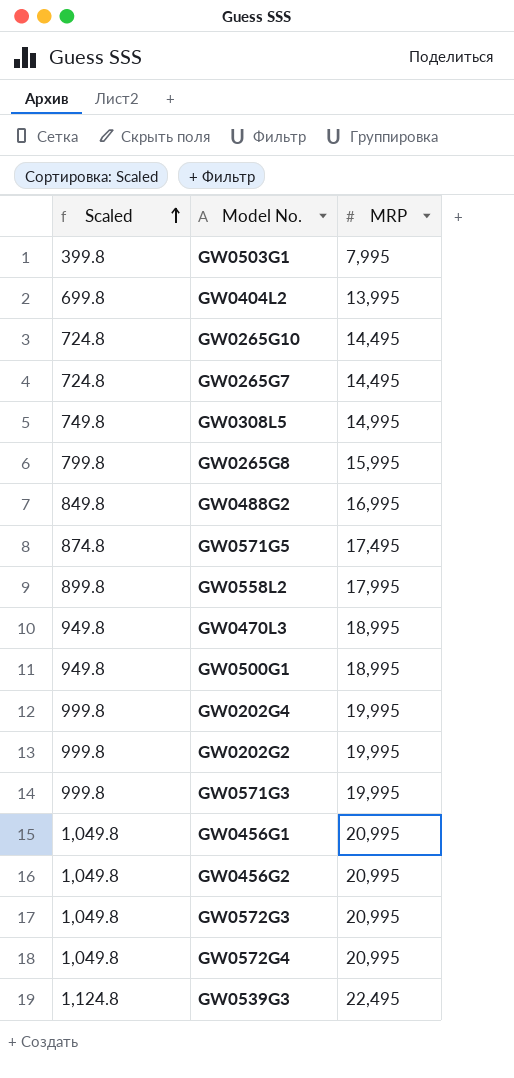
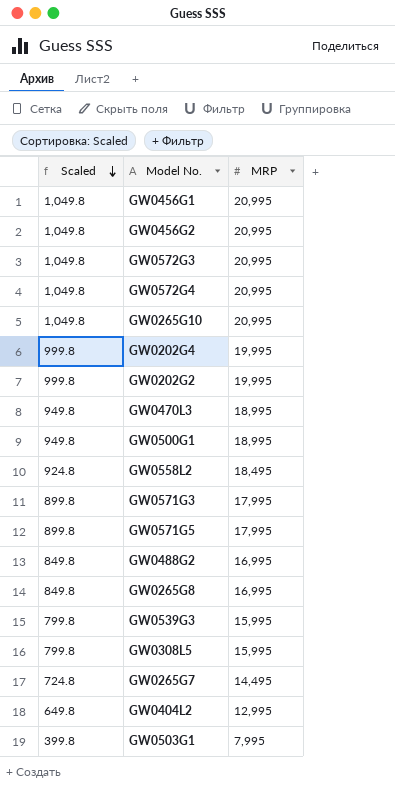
row order: Scaled ascending -> Scaled descending
GW0265G10 | Scaled: 724.8 -> 1,049.8
GW0265G10 | MRP: 14,495 -> 20,995
GW0558L2 | Scaled: 899.8 -> 924.8
GW0558L2 | MRP: 17,995 -> 18,495
GW0571G3 | Scaled: 999.8 -> 899.8
GW0571G3 | MRP: 19,995 -> 17,995
GW0571G5 | Scaled: 874.8 -> 899.8
GW0571G5 | MRP: 17,495 -> 17,995
GW0265G8 | Scaled: 799.8 -> 849.8
GW0265G8 | MRP: 15,995 -> 16,995
GW0539G3 | Scaled: 1,124.8 -> 799.8
GW0539G3 | MRP: 22,495 -> 15,995
GW0308L5 | Scaled: 749.8 -> 799.8
GW0308L5 | MRP: 14,995 -> 15,995
GW0404L2 | Scaled: 699.8 -> 649.8
GW0404L2 | MRP: 13,995 -> 12,995

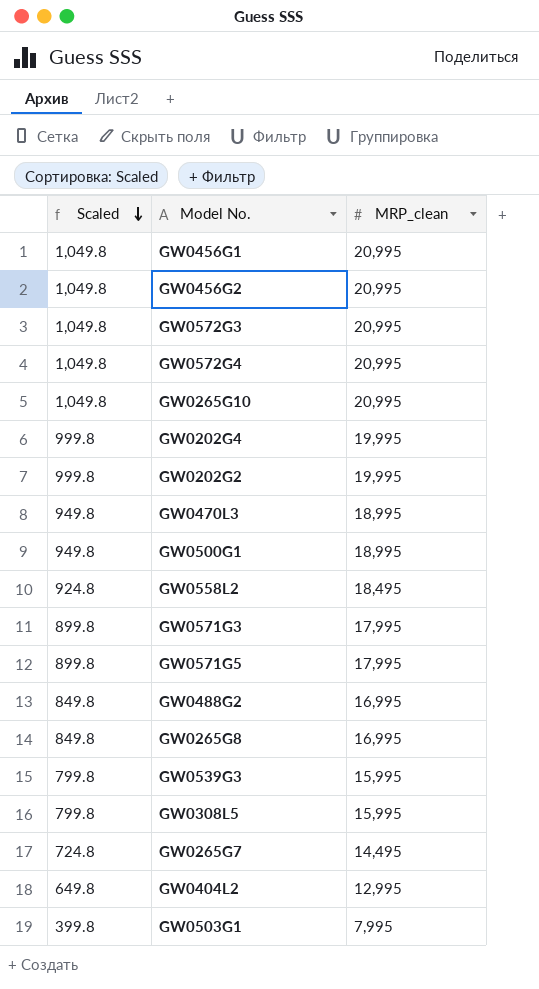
column name: MRP -> MRP_clean

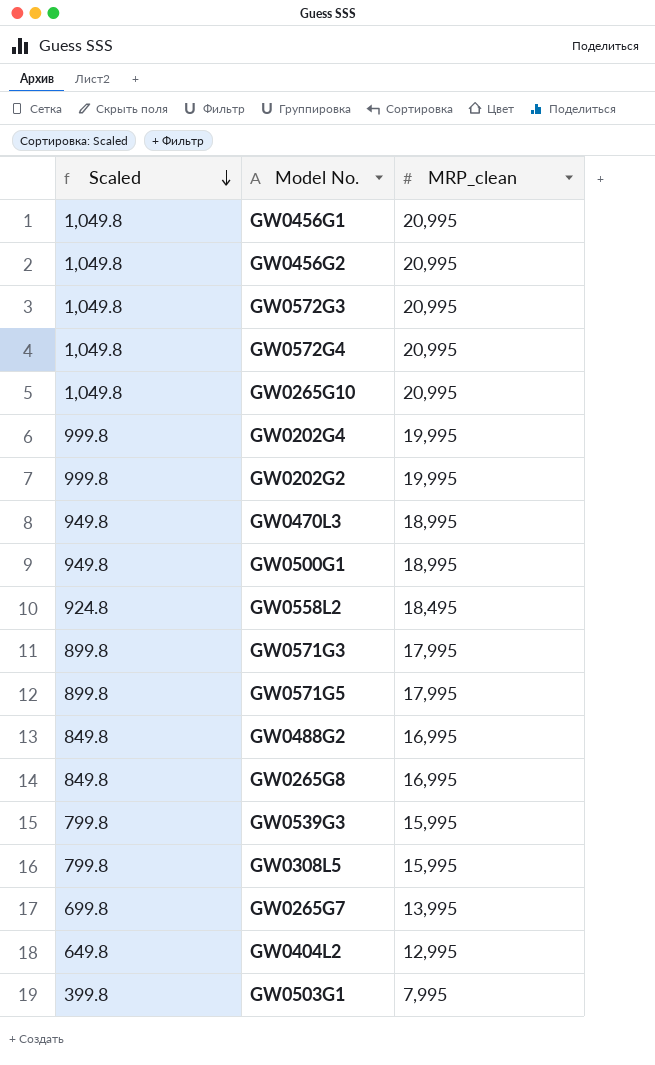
GW0265G7 | Scaled: 724.8 -> 699.8
GW0265G7 | MRP_clean: 14,495 -> 13,995

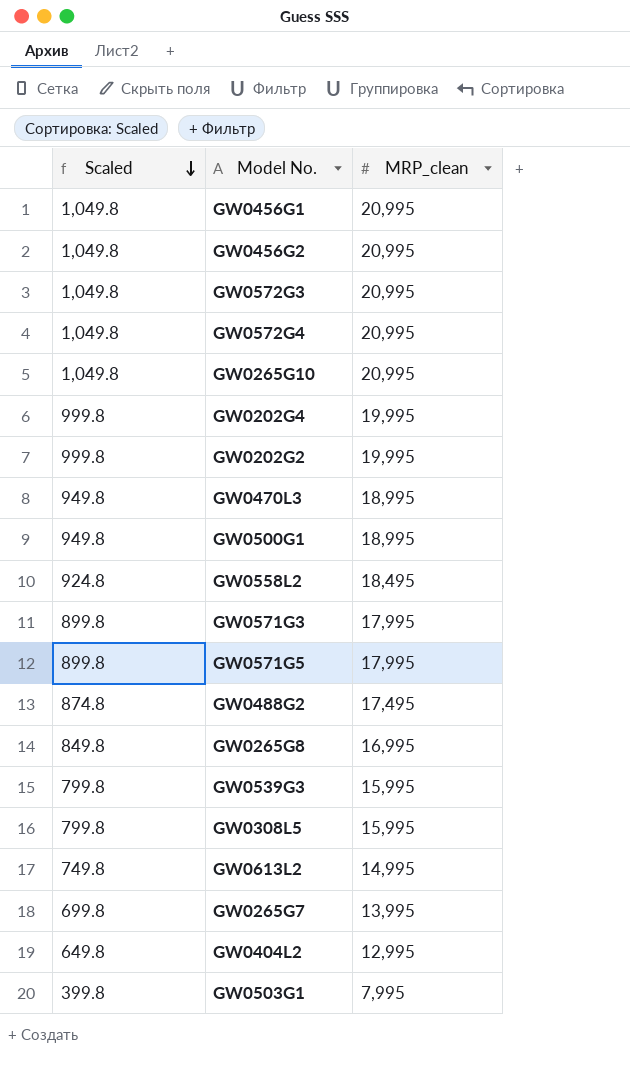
GW0488G2 | Scaled: 849.8 -> 874.8
GW0488G2 | MRP_clean: 16,995 -> 17,495
row GW0613L2: none -> 749.8 | 14,995

